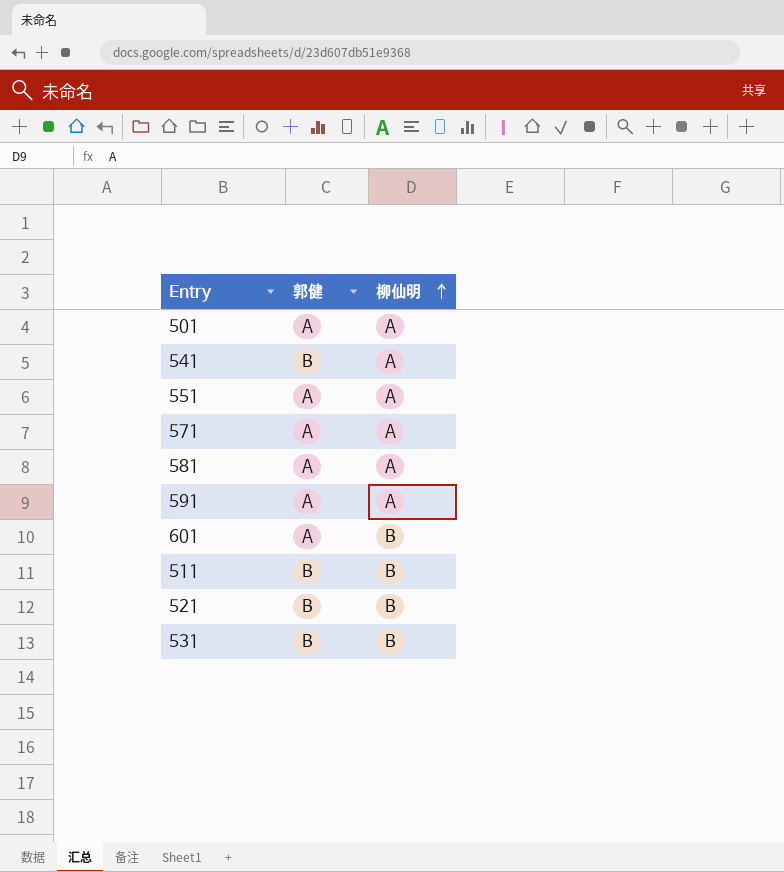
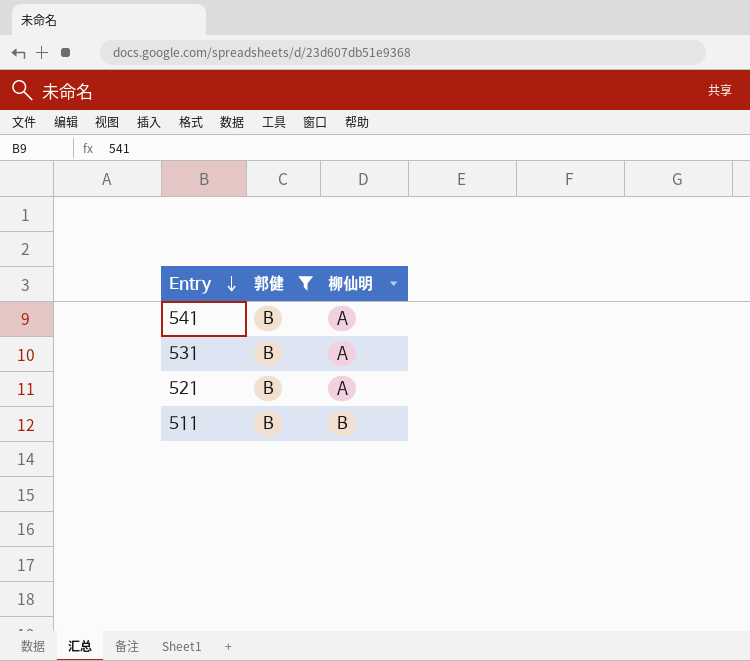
filter: none -> 郭健 = B
row order: 柳仙明 ascending -> Entry descending
531 | 柳仙明: B -> A
521 | 柳仙明: B -> A

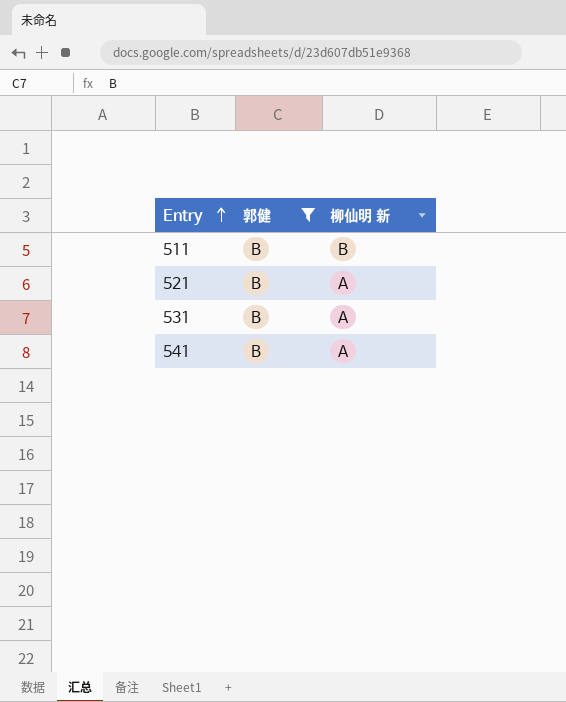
row order: Entry descending -> Entry ascending
column name: 柳仙明 -> 柳仙明 新

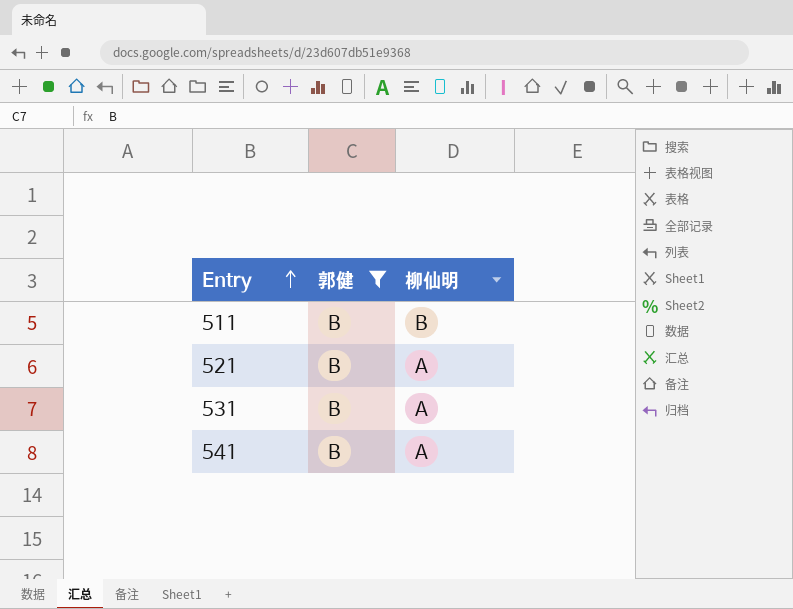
column name: 柳仙明 新 -> 柳仙明

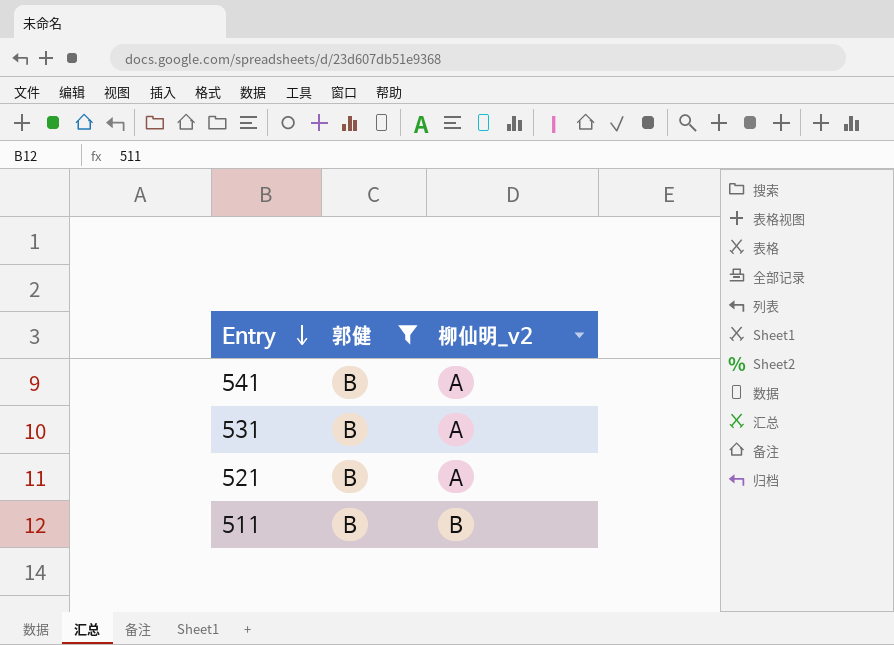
row order: Entry ascending -> Entry descending
column name: 柳仙明 -> 柳仙明_v2

